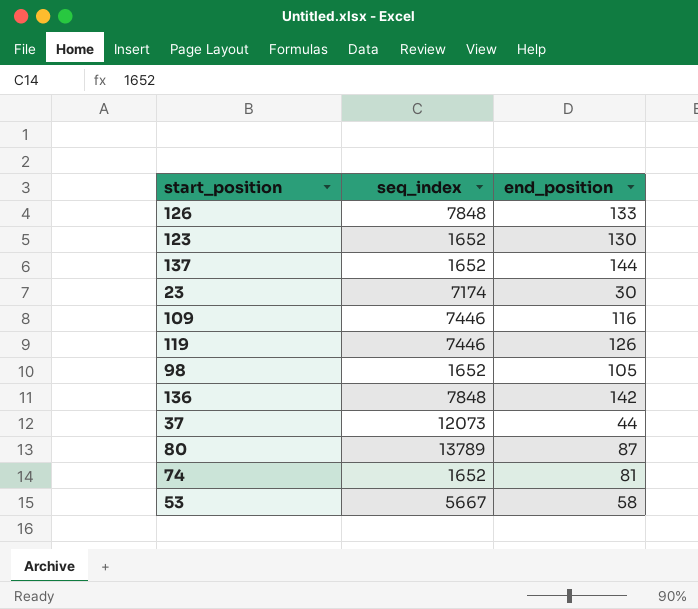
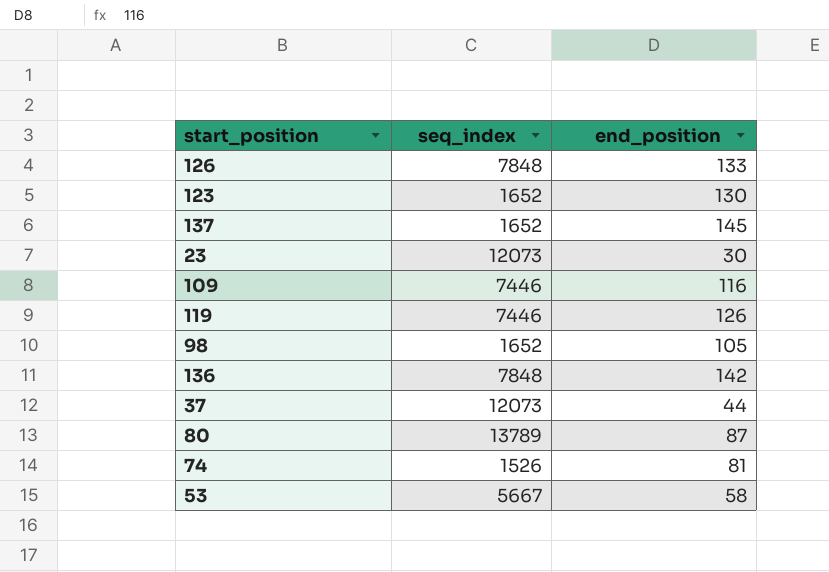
137 | end_position: 144 -> 145
23 | seq_index: 7174 -> 12073
74 | seq_index: 1652 -> 1526

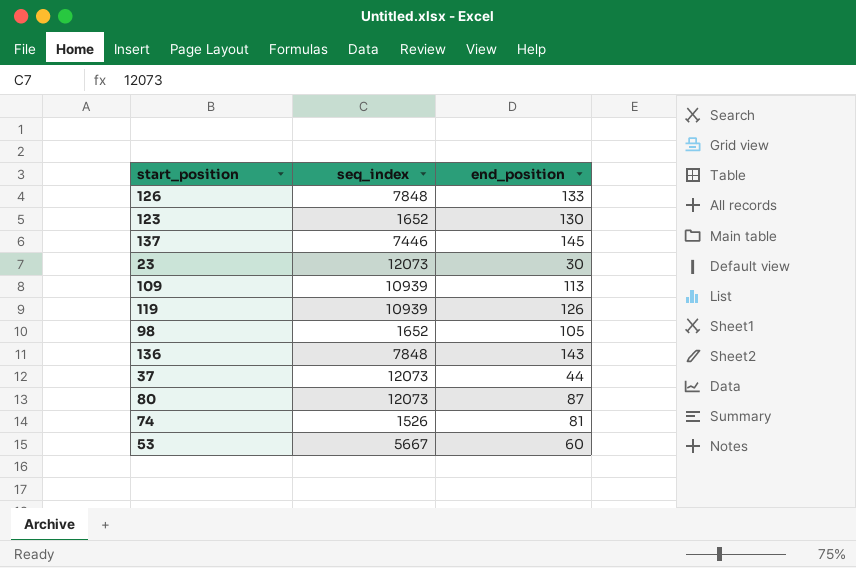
137 | seq_index: 1652 -> 7446
109 | seq_index: 7446 -> 10939
109 | end_position: 116 -> 113
119 | seq_index: 7446 -> 10939
136 | end_position: 142 -> 143
80 | seq_index: 13789 -> 12073
53 | end_position: 58 -> 60

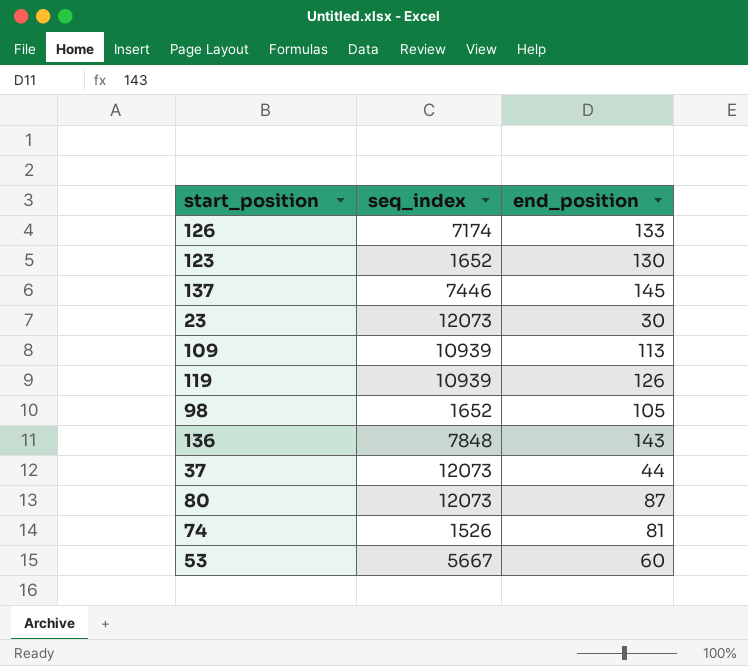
126 | seq_index: 7848 -> 7174

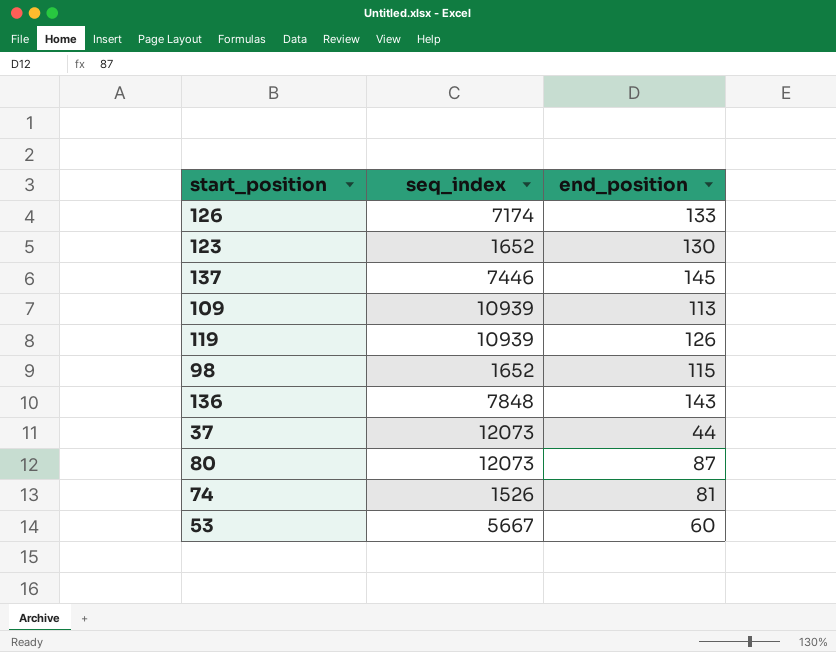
row 23: 12073 | 30 -> none
98 | end_position: 105 -> 115

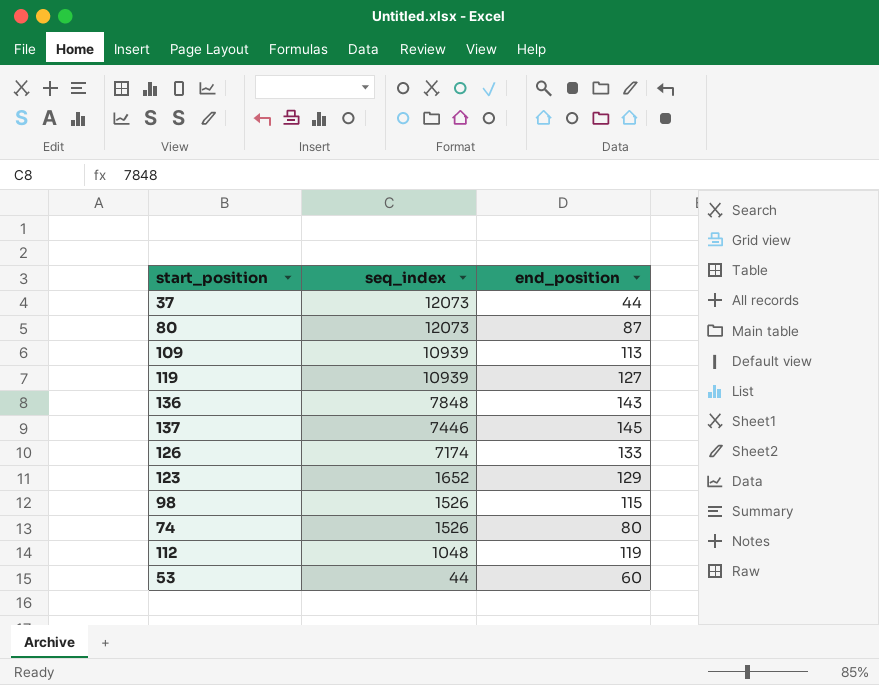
row order: none -> seq_index descending
119 | end_position: 126 -> 127
123 | end_position: 130 -> 129
98 | seq_index: 1652 -> 1526
74 | end_position: 81 -> 80
row 112: none -> 1048 | 119
53 | seq_index: 5667 -> 44

